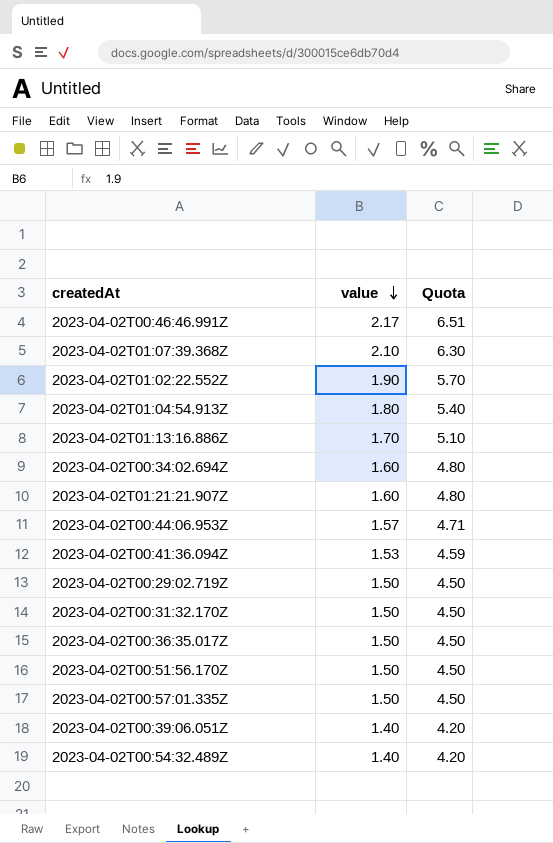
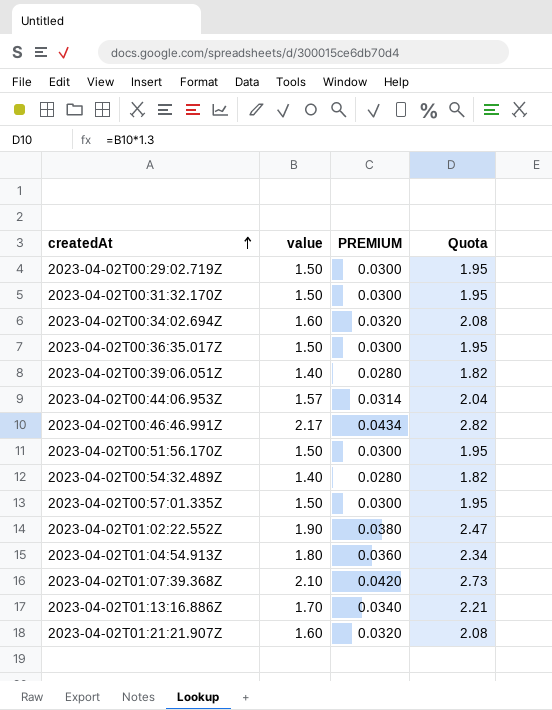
row order: value descending -> createdAt ascending
column PREMIUM | formula: none -> [value] * 0.02
column Quota | formula: [value] * 3 -> [value] * 1.3
row 2023-04-02T00:41:36.094Z: 1.53 | 4.59 -> none

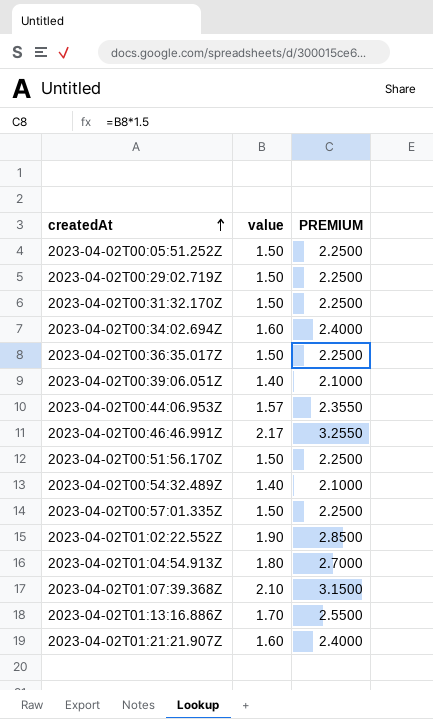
column Quota | formula: [value] * 1.3 -> none
column PREMIUM | formula: [value] * 0.02 -> [value] * 1.5
row 2023-04-02T00:05:51.252Z: none -> 1.50 | 2.2500

